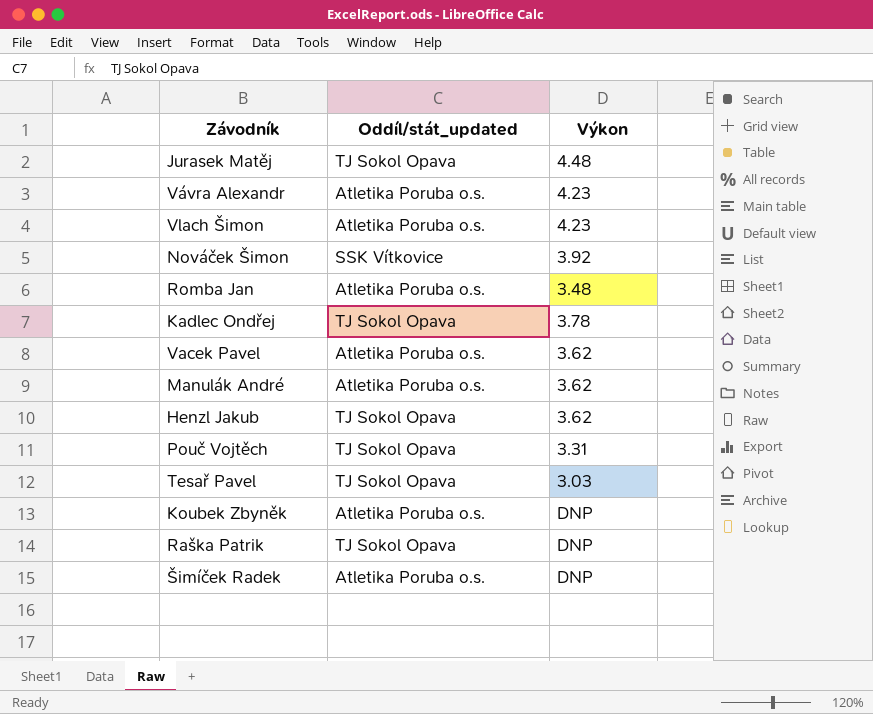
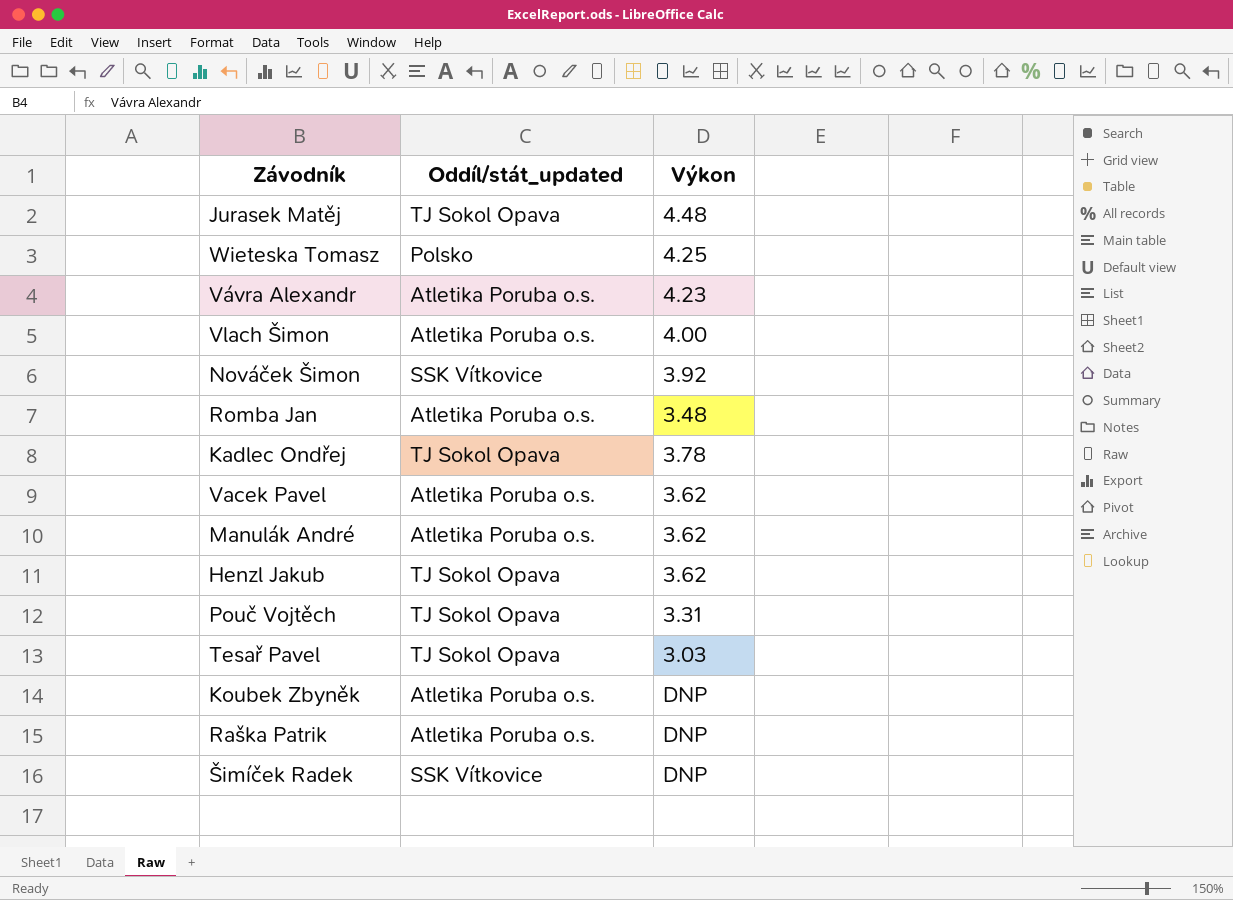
row Wieteska Tomasz: none -> Polsko | 4.25
Vlach Šimon | Výkon: 4.23 -> 4.00
Raška Patrik | Oddíl/stát_updated: TJ Sokol Opava -> Atletika Poruba o.s.
Šimíček Radek | Oddíl/stát_updated: Atletika Poruba o.s. -> SSK Vítkovice

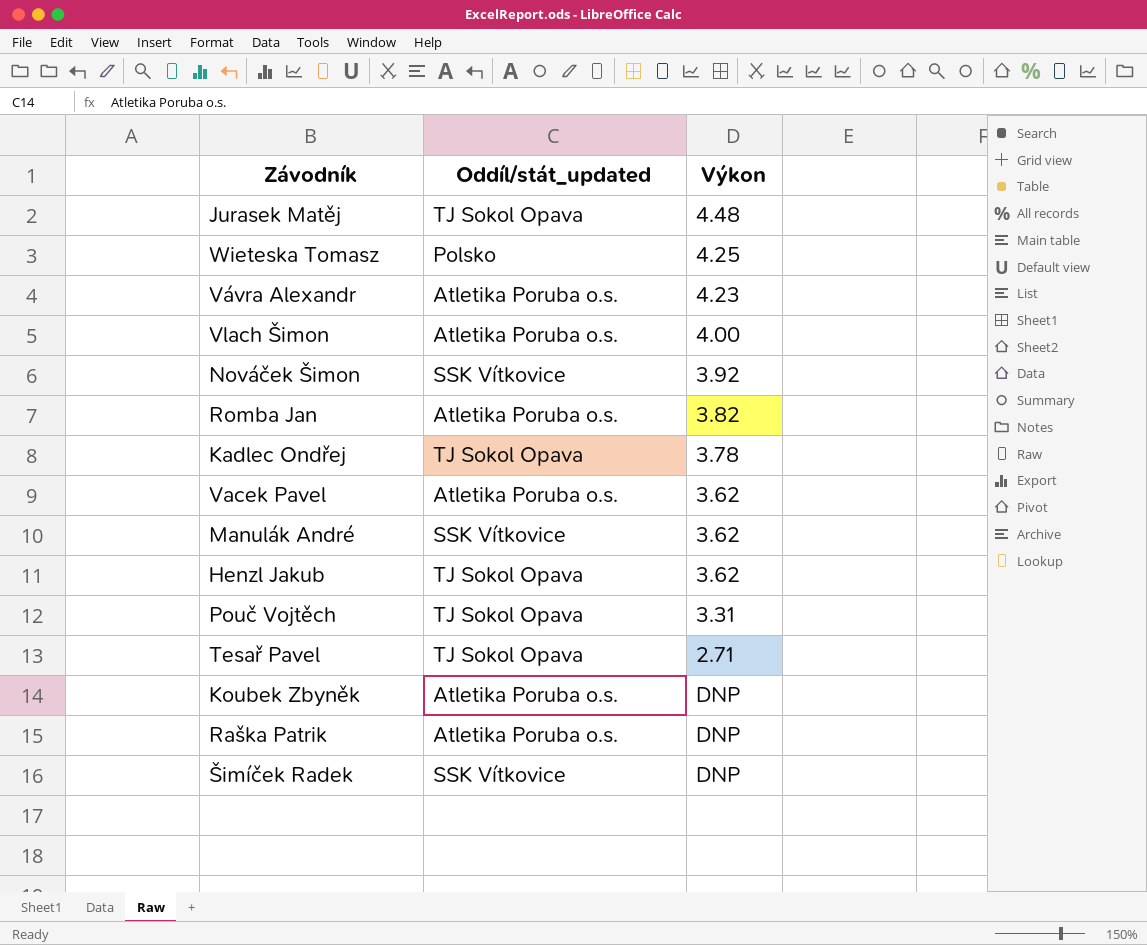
Romba Jan | Výkon: 3.48 -> 3.82
Manulák André | Oddíl/stát_updated: Atletika Poruba o.s. -> SSK Vítkovice
Tesař Pavel | Výkon: 3.03 -> 2.71

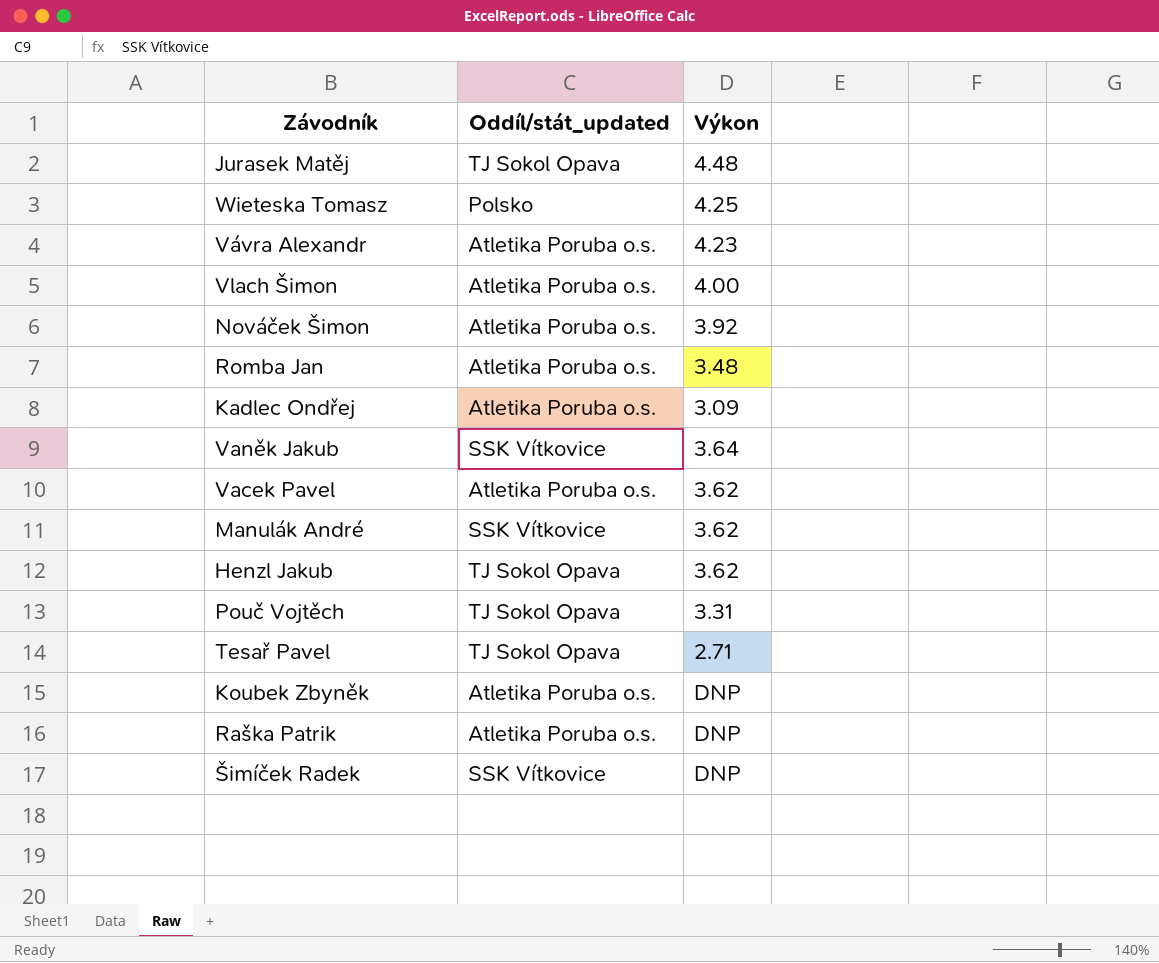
Nováček Šimon | Oddíl/stát_updated: SSK Vítkovice -> Atletika Poruba o.s.
Romba Jan | Výkon: 3.82 -> 3.48
Kadlec Ondřej | Oddíl/stát_updated: TJ Sokol Opava -> Atletika Poruba o.s.
Kadlec Ondřej | Výkon: 3.78 -> 3.09
row Vaněk Jakub: none -> SSK Vítkovice | 3.64

